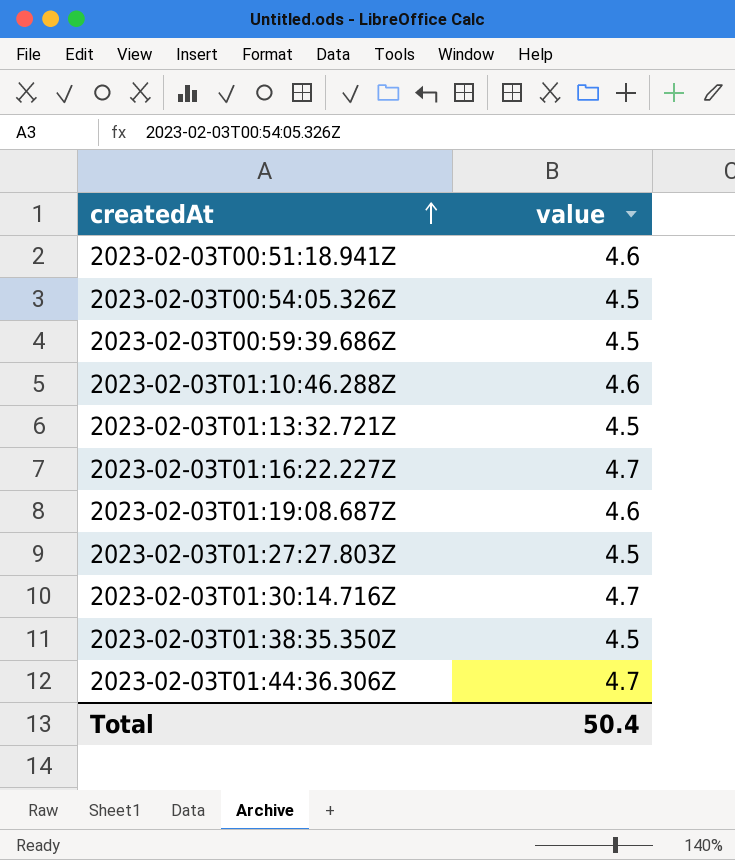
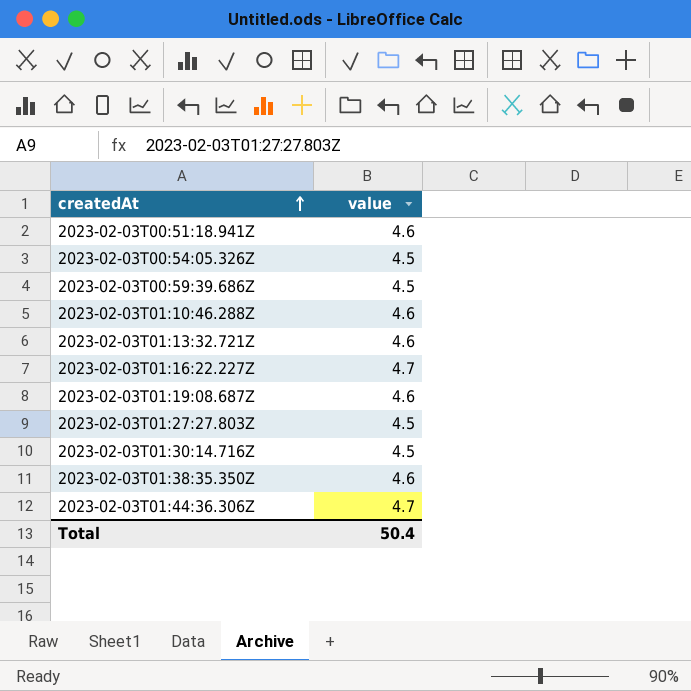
2023-02-03T01:13:32.721Z | value: 4.5 -> 4.6
2023-02-03T01:30:14.716Z | value: 4.7 -> 4.5
2023-02-03T01:38:35.350Z | value: 4.5 -> 4.6

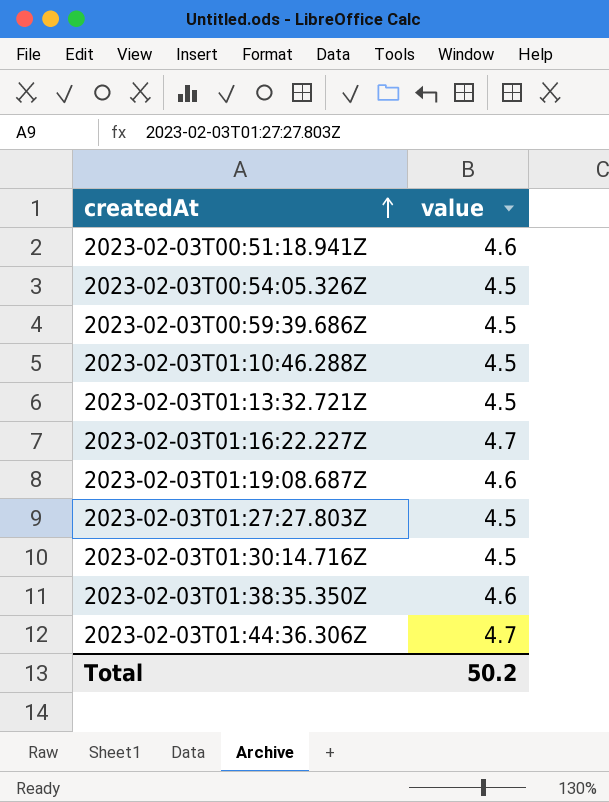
2023-02-03T01:10:46.288Z | value: 4.6 -> 4.5
2023-02-03T01:13:32.721Z | value: 4.6 -> 4.5
Total | value: 50.4 -> 50.2

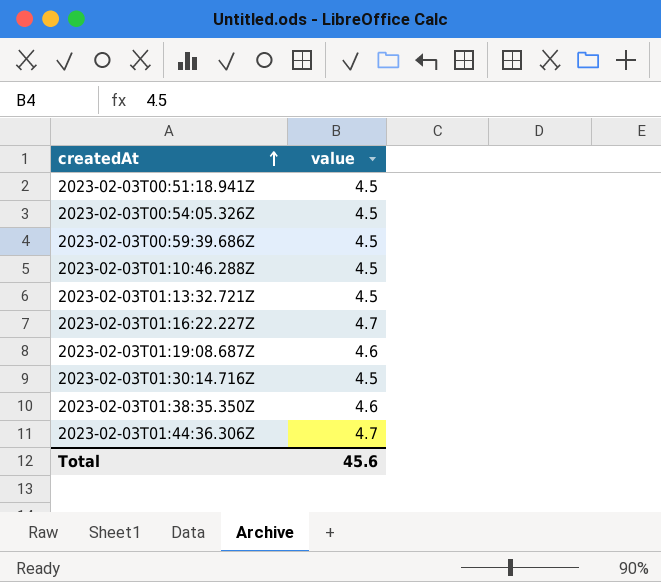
row 2023-02-03T01:27:27.803Z: 4.5 -> none
2023-02-03T00:51:18.941Z | value: 4.6 -> 4.5
Total | value: 50.2 -> 45.6

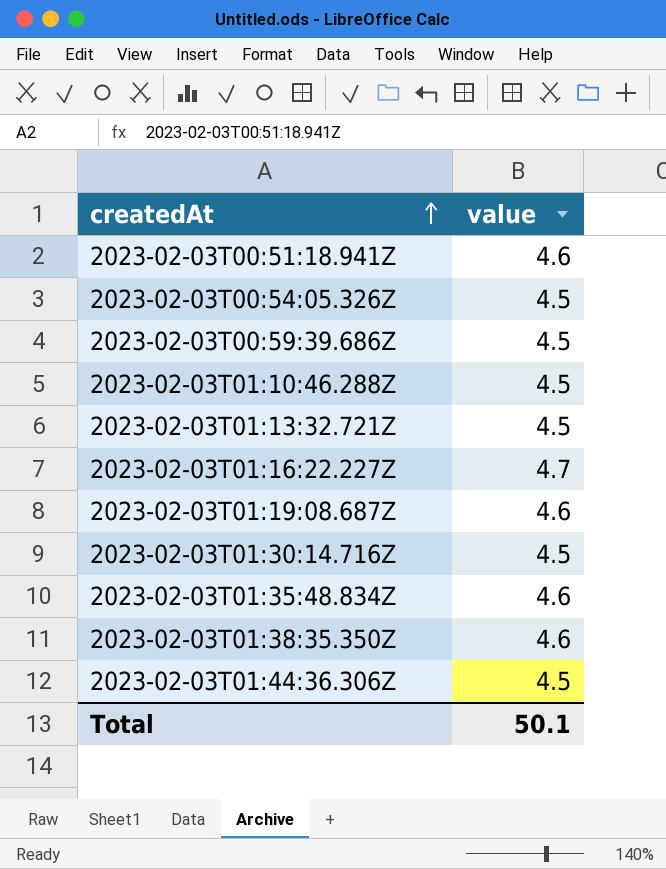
2023-02-03T00:51:18.941Z | value: 4.5 -> 4.6
row 2023-02-03T01:35:48.834Z: none -> 4.6
2023-02-03T01:44:36.306Z | value: 4.7 -> 4.5
Total | value: 45.6 -> 50.1

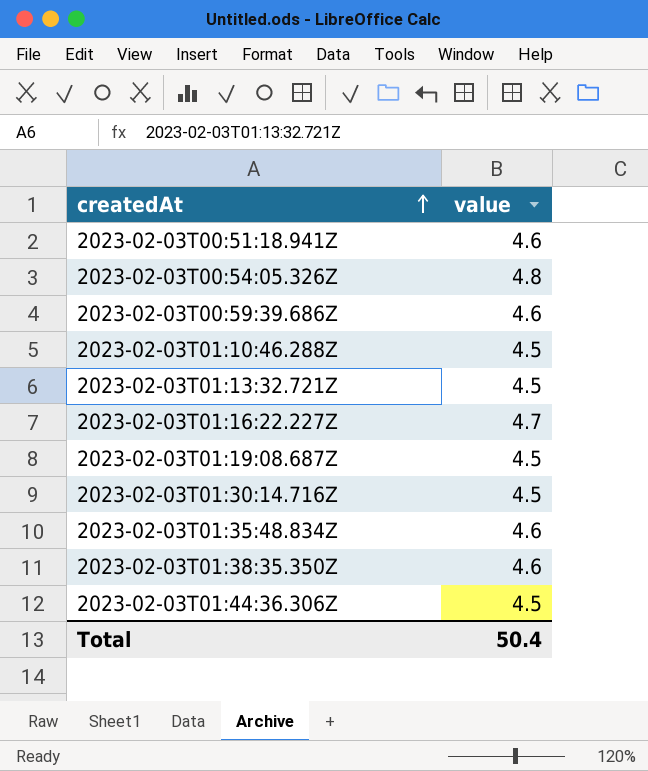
2023-02-03T00:54:05.326Z | value: 4.5 -> 4.8
2023-02-03T00:59:39.686Z | value: 4.5 -> 4.6
2023-02-03T01:19:08.687Z | value: 4.6 -> 4.5
Total | value: 50.1 -> 50.4

